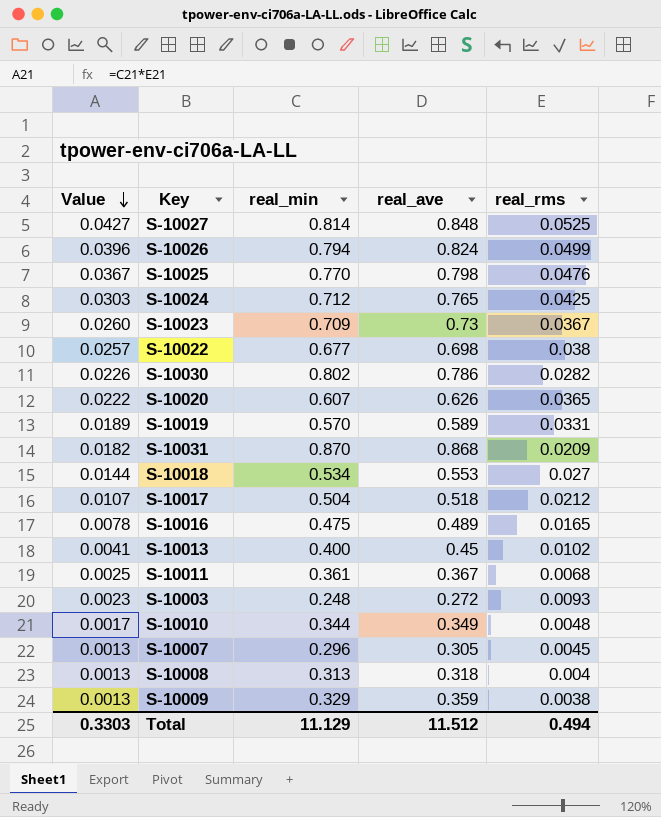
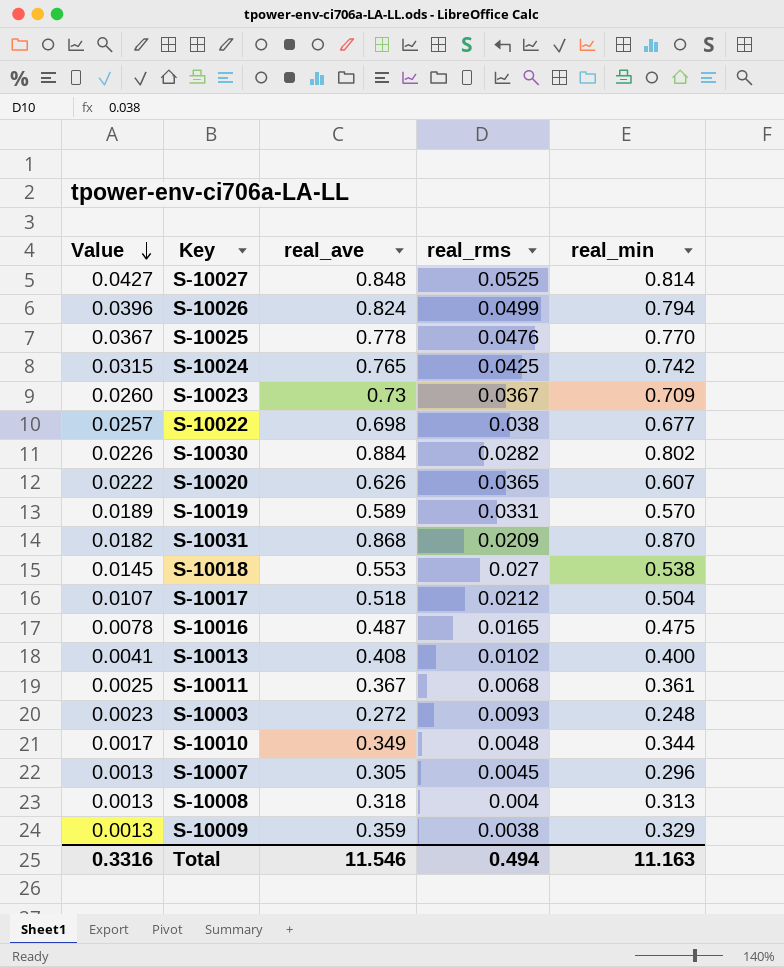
column real_min | position: 3 -> 5
S-10025 | real_ave: 0.798 -> 0.778
S-10024 | Value: 0.0303 -> 0.0315
S-10024 | real_min: 0.712 -> 0.742
S-10030 | real_ave: 0.786 -> 0.884
S-10018 | Value: 0.0144 -> 0.0145
S-10018 | real_min: 0.534 -> 0.538
S-10016 | real_ave: 0.489 -> 0.487
S-10013 | real_ave: 0.45 -> 0.408
Total | Value: 0.3303 -> 0.3316
Total | real_ave: 11.512 -> 11.546
Total | real_min: 11.129 -> 11.163

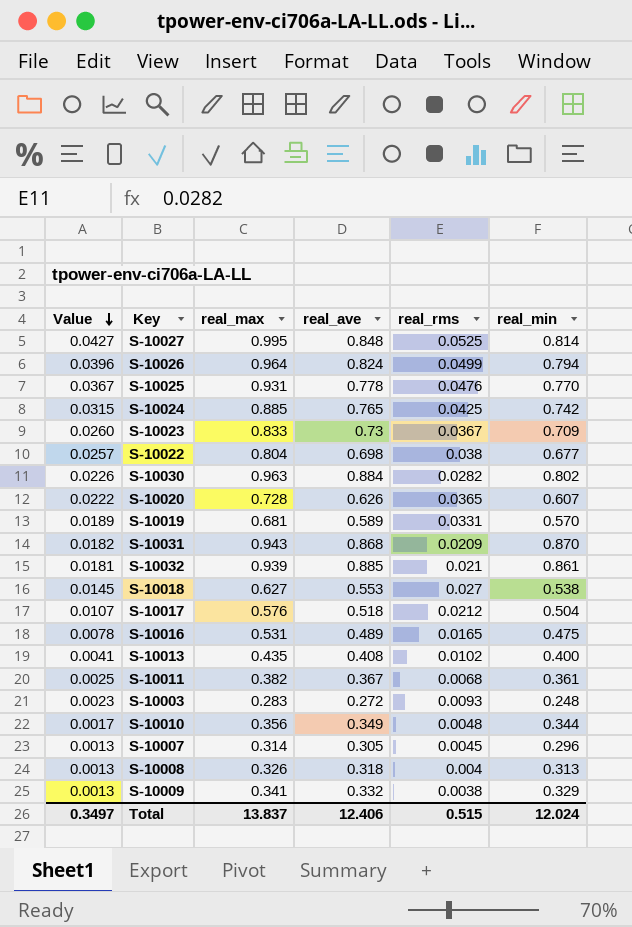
column real_max | position: none -> 3
row S-10032: none -> 0.0181 | 0.939 | 0.885 | 0.021 | 0.861
S-10016 | real_ave: 0.487 -> 0.489
S-10009 | real_ave: 0.359 -> 0.332
Total | Value: 0.3316 -> 0.3497
Total | real_ave: 11.546 -> 12.406
Total | real_rms: 0.494 -> 0.515
Total | real_min: 11.163 -> 12.024

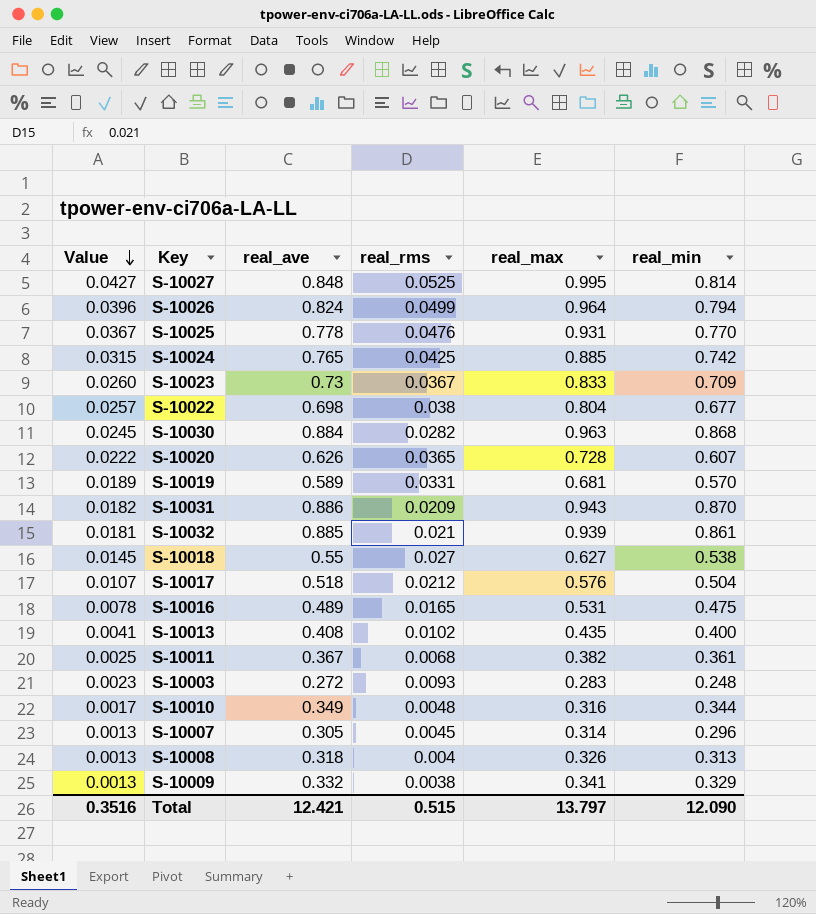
column real_max | position: 3 -> 5
S-10030 | Value: 0.0226 -> 0.0245
S-10030 | real_min: 0.802 -> 0.868
S-10031 | real_ave: 0.868 -> 0.886
S-10018 | real_ave: 0.553 -> 0.55
S-10010 | real_max: 0.356 -> 0.316
Total | Value: 0.3497 -> 0.3516
Total | real_ave: 12.406 -> 12.421
Total | real_max: 13.837 -> 13.797
Total | real_min: 12.024 -> 12.090

